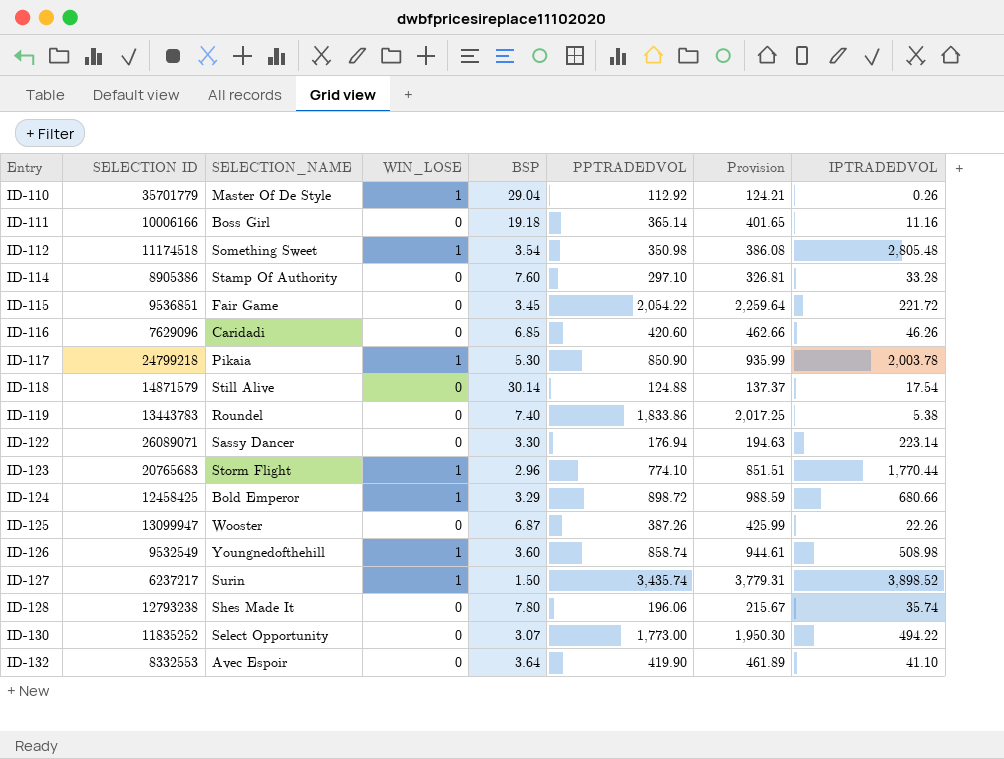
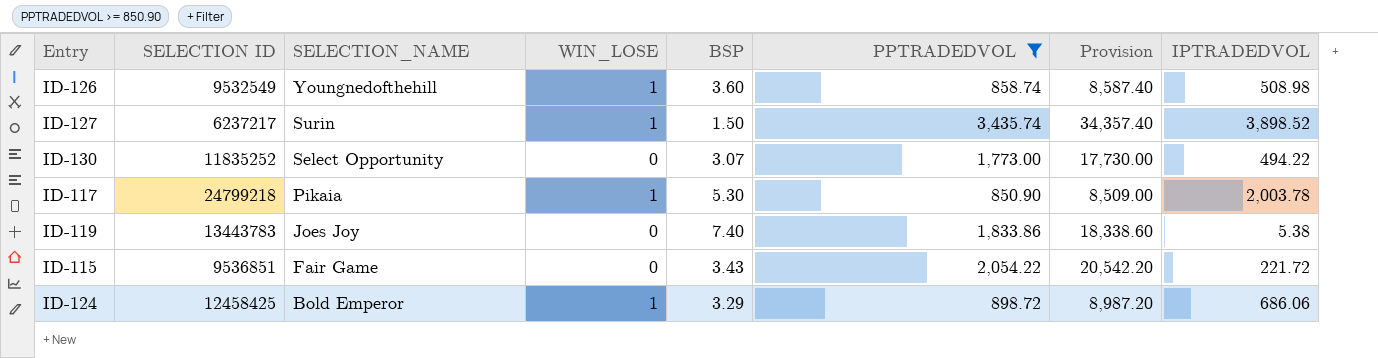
filter: none -> PPTRADEDVOL >= 850.90
row order: Entry ascending -> SELECTION_NAME descending
column Provision | formula: [PPTRADEDVOL] * 1.1 -> [PPTRADEDVOL] * 10
ID-119 | SELECTION_NAME: Roundel -> Joes Joy
ID-115 | BSP: 3.45 -> 3.43
ID-124 | IPTRADEDVOL: 680.66 -> 686.06

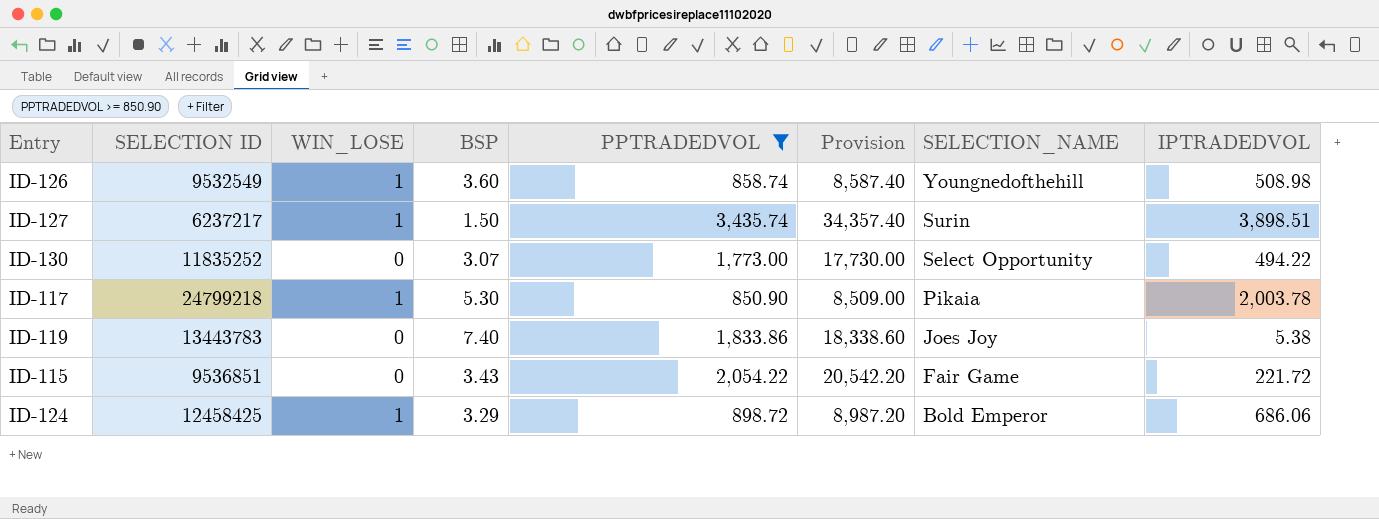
column SELECTION_NAME | position: 3 -> 7
ID-127 | IPTRADEDVOL: 3,898.52 -> 3,898.51

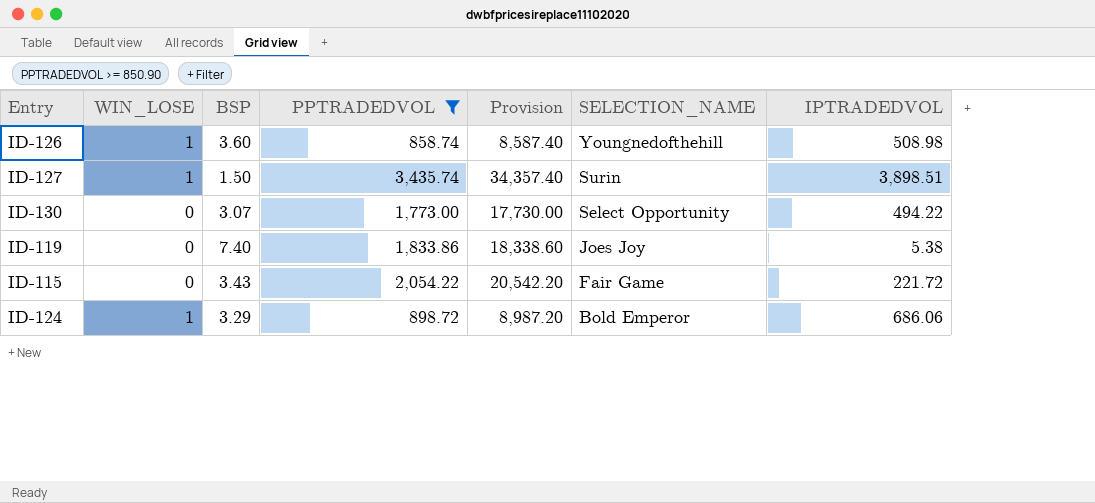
column SELECTION ID | position: 2 -> none
row ID-117: 24799218 | 1 | 5.30 | 850.90 | 8,509.00 | Pikaia | 2,003.78 -> none

